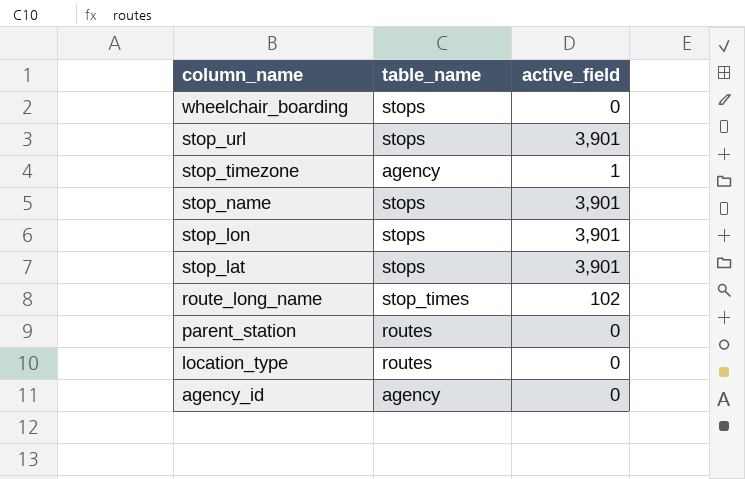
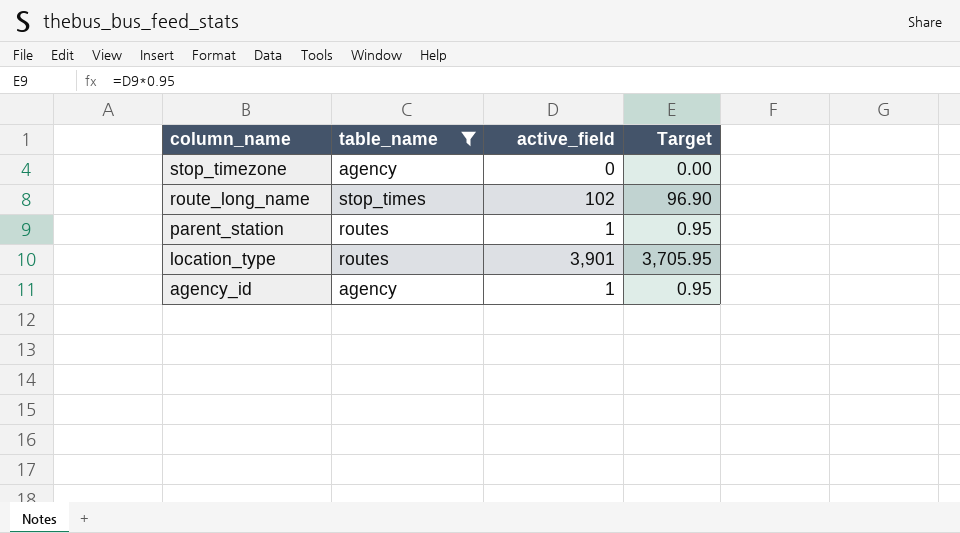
filter: none -> table_name != stops
column Target | formula: none -> [active_field] * 0.95
stop_timezone | active_field: 1 -> 0
parent_station | active_field: 0 -> 1
location_type | active_field: 0 -> 3,901
agency_id | active_field: 0 -> 1

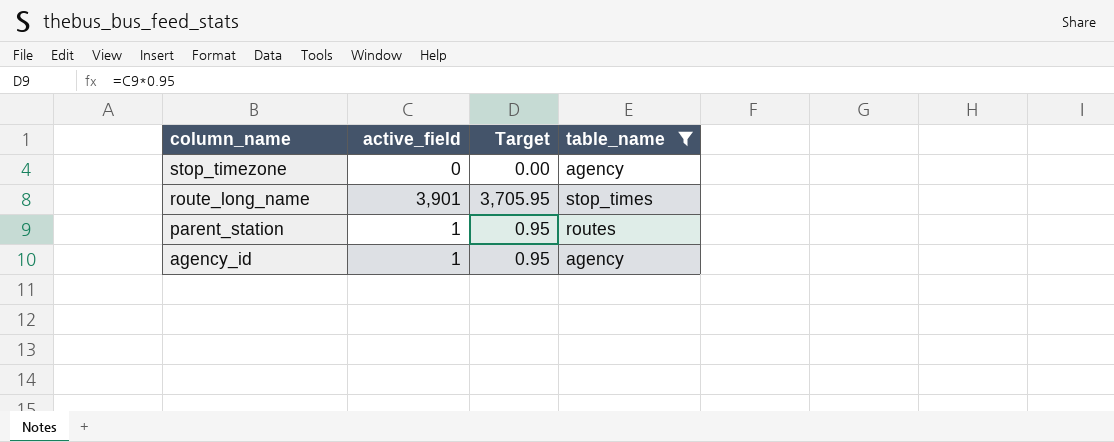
column table_name | position: 2 -> 4
row location_type: routes | 3,901 | 3,705.95 -> none
route_long_name | active_field: 102 -> 3,901
route_long_name | Target: 96.90 -> 3,705.95

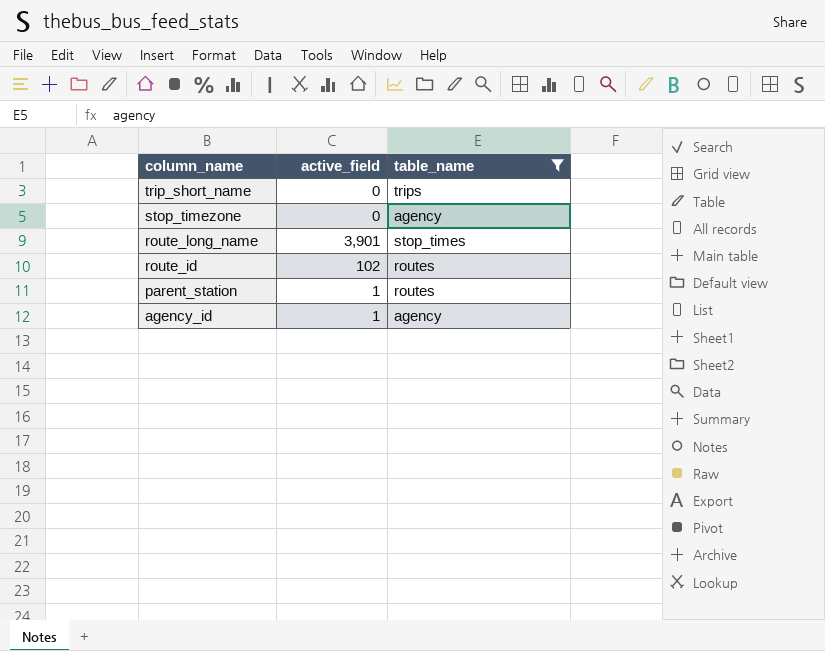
column Target | formula: [active_field] * 0.95 -> none
row trip_short_name: none -> 0 | trips
row route_id: none -> 102 | routes

